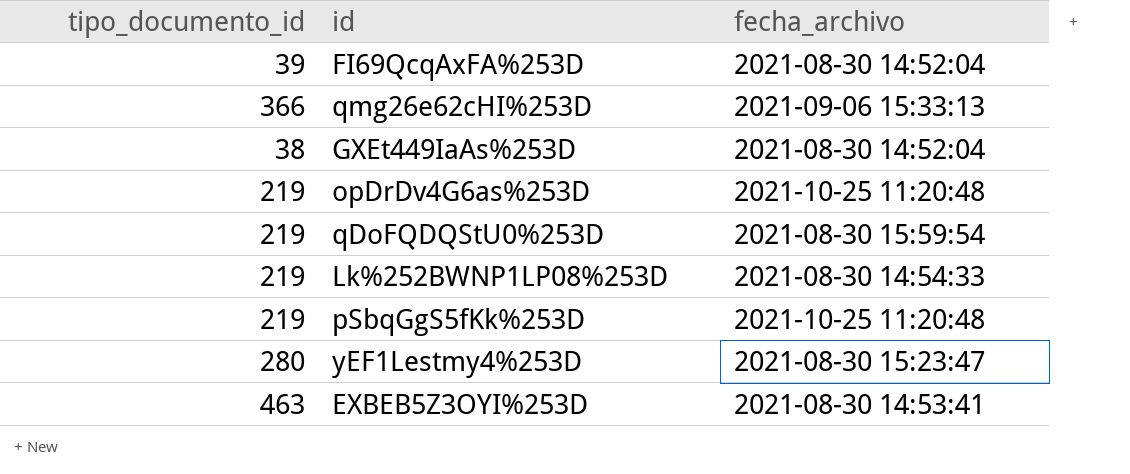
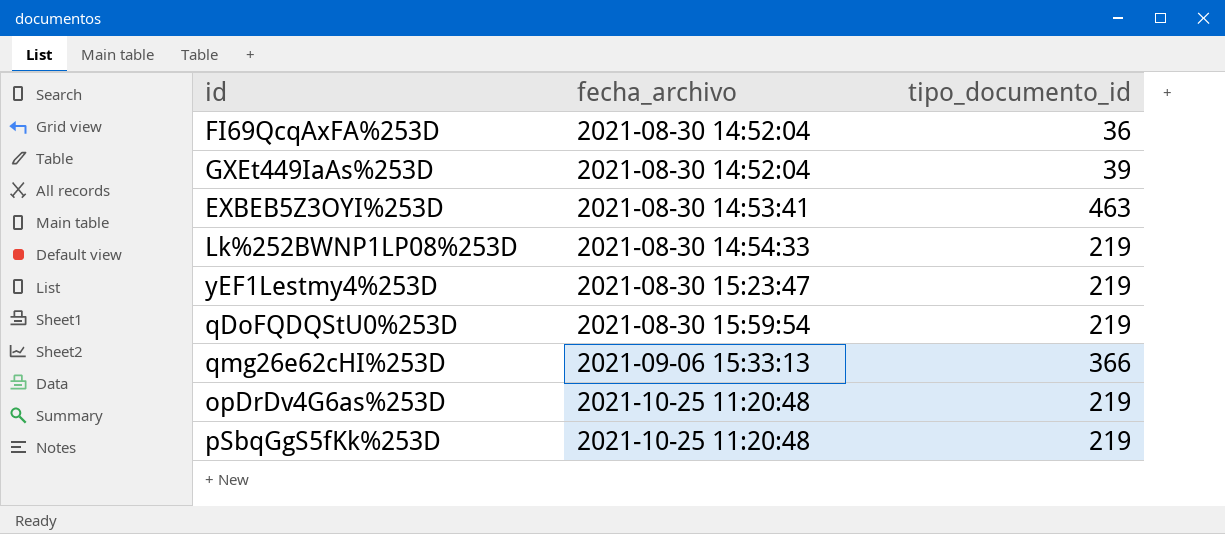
row order: none -> fecha_archivo ascending
column tipo_documento_id | position: 1 -> 3
FI69QcqAxFA%253D | tipo_documento_id: 39 -> 36
GXEt449IaAs%253D | tipo_documento_id: 38 -> 39
yEF1Lestmy4%253D | tipo_documento_id: 280 -> 219

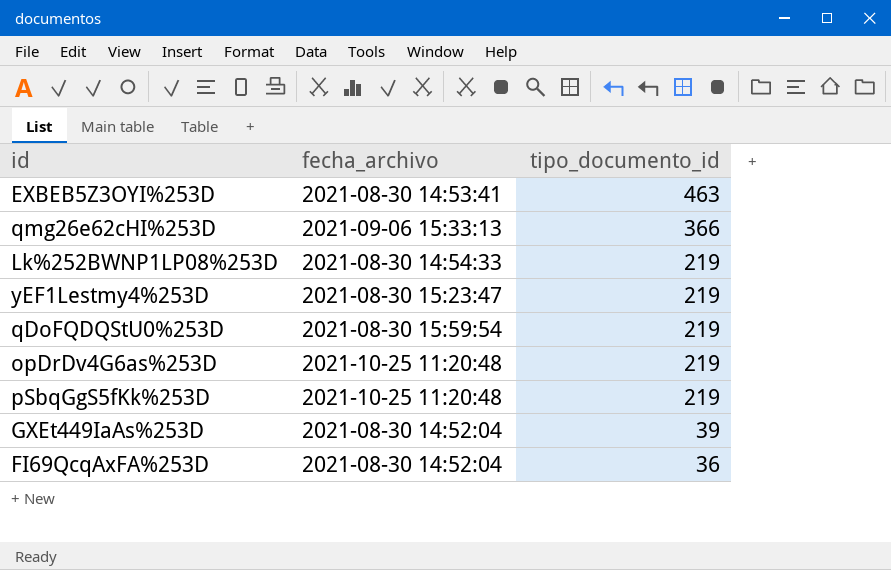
row order: fecha_archivo ascending -> tipo_documento_id descending

